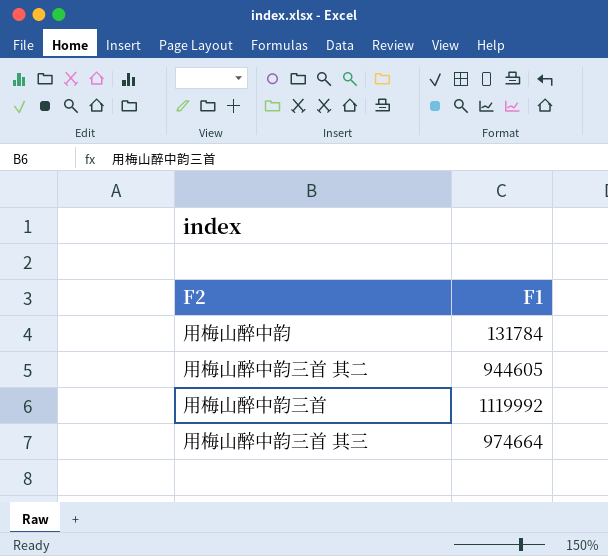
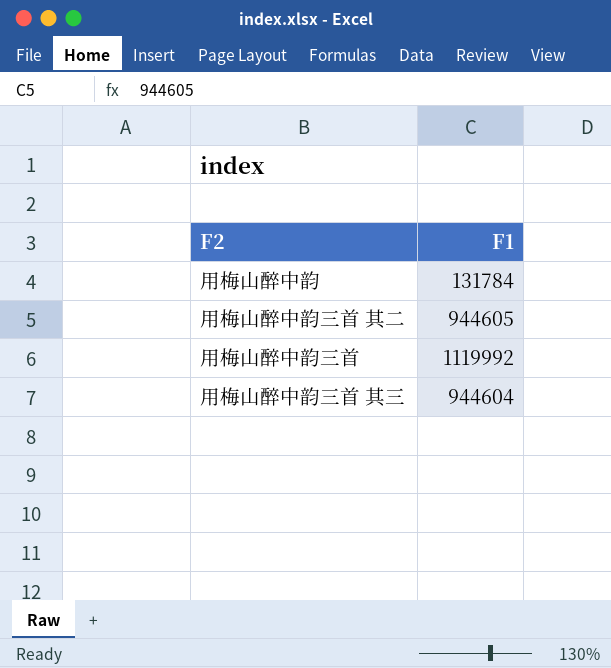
用梅山醉中韵三首 其三 | F1: 974664 -> 944604

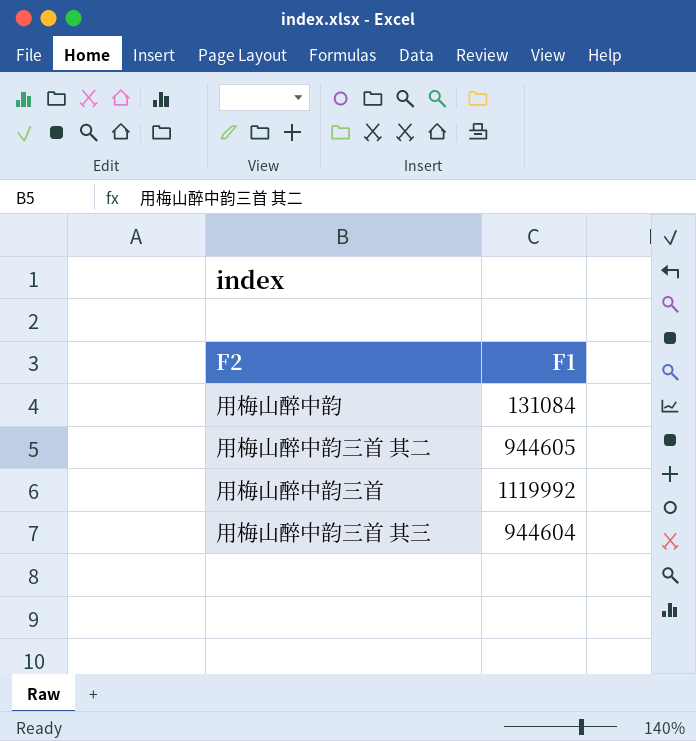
用梅山醉中韵 | F1: 131784 -> 131084

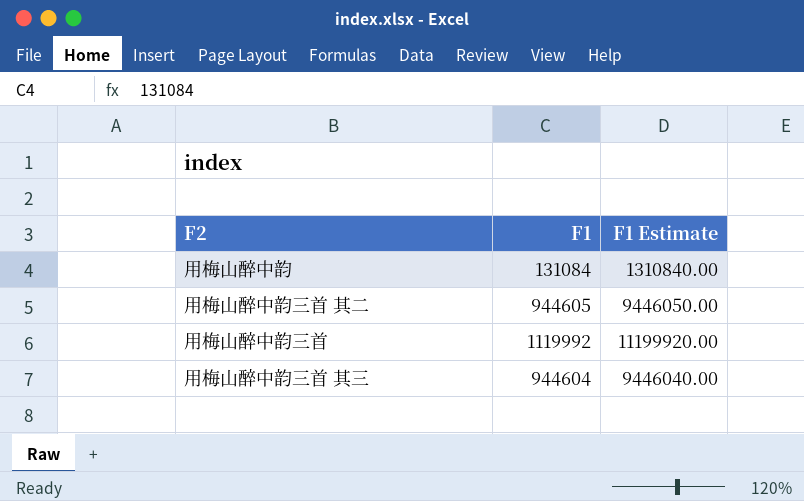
column F1 Estimate | formula: none -> [F1] * 10

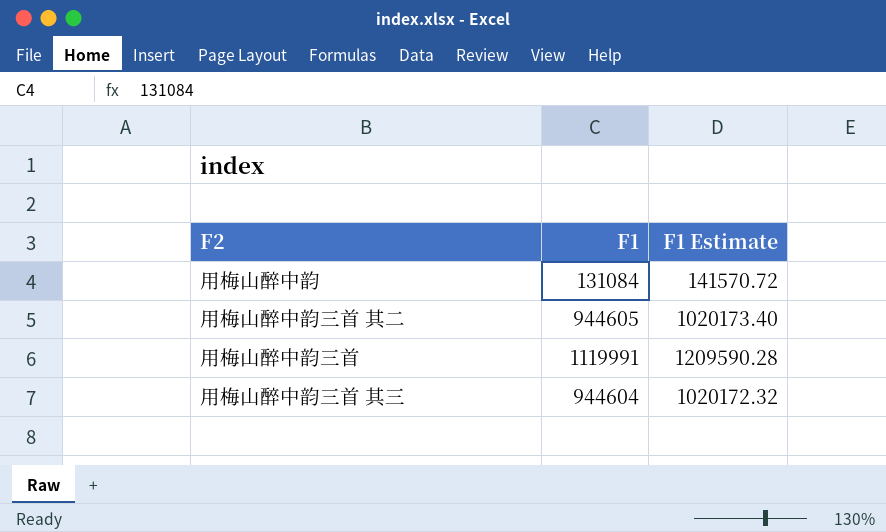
column F1 Estimate | formula: [F1] * 10 -> [F1] * 1.08
用梅山醉中韵三首 | F1: 1119992 -> 1119991

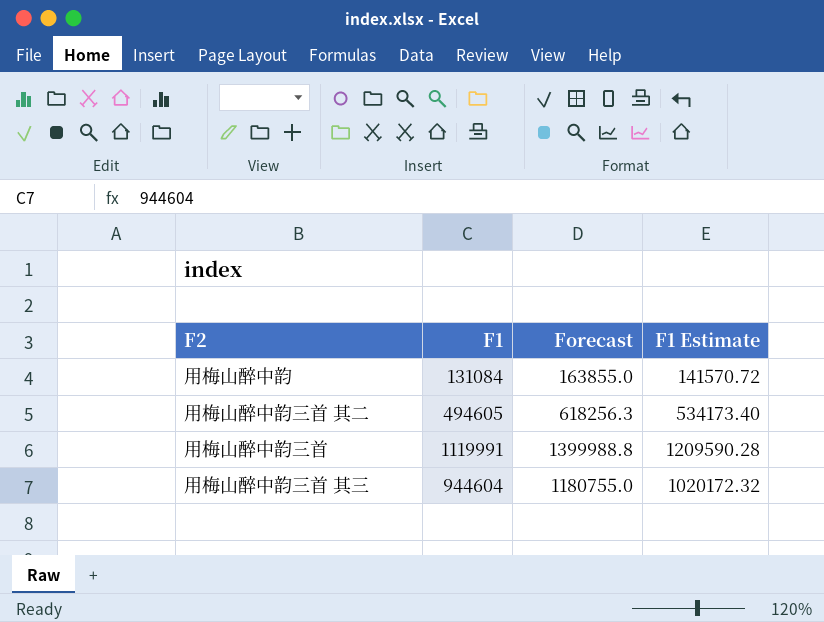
column Forecast | formula: none -> [F1] * 1.25
用梅山醉中韵三首 其二 | F1: 944605 -> 494605
用梅山醉中韵三首 其二 | F1 Estimate: 1020173.40 -> 534173.40

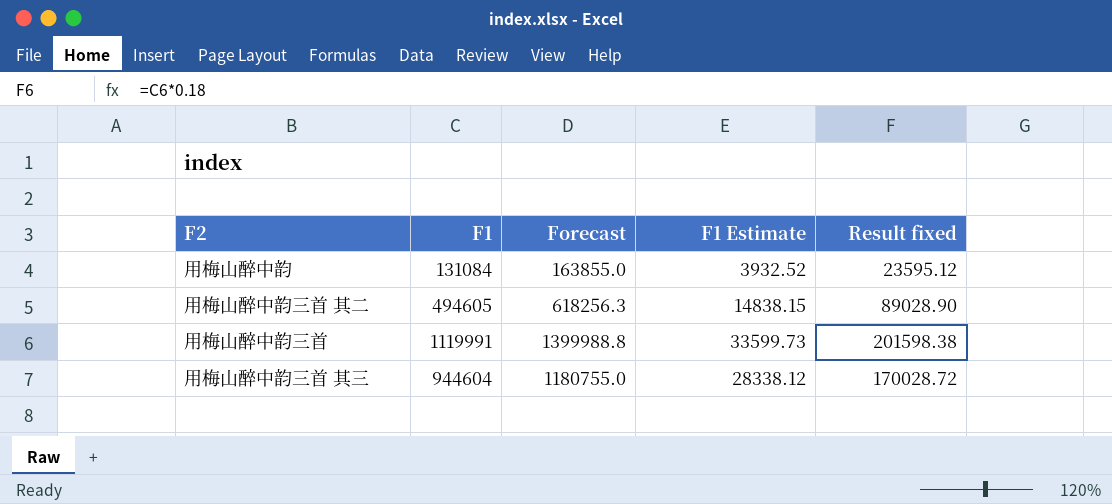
column F1 Estimate | formula: [F1] * 1.08 -> [F1] * 0.03
column Result fixed | formula: none -> [F1] * 0.18

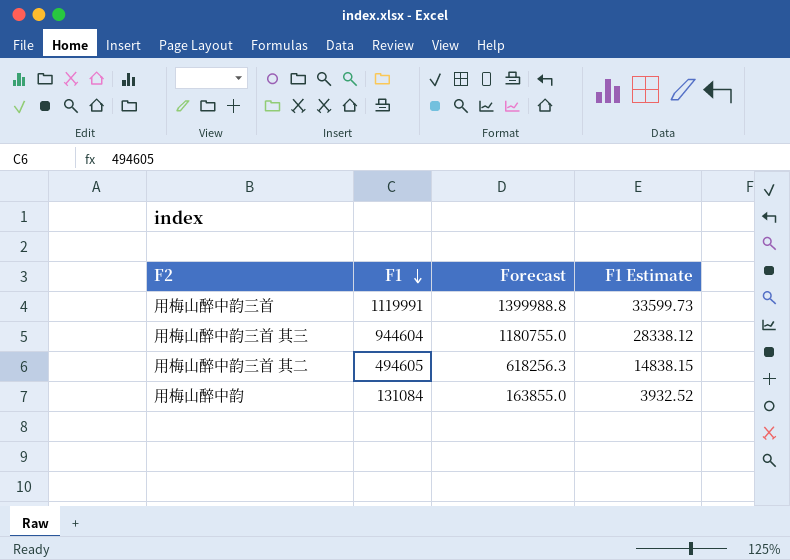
row order: none -> F1 descending
column Result fixed | formula: [F1] * 0.18 -> none

